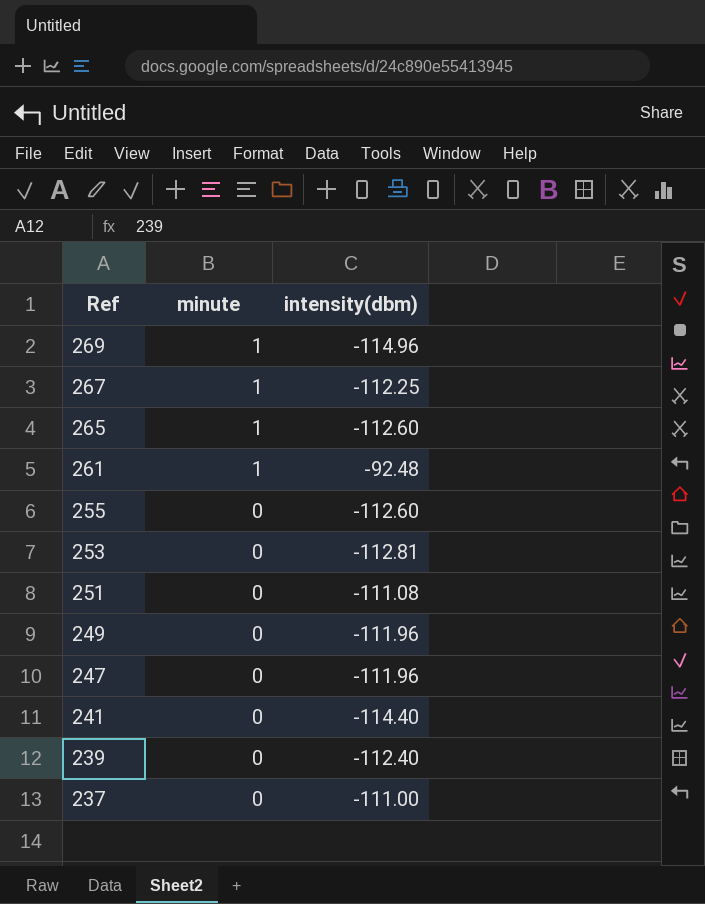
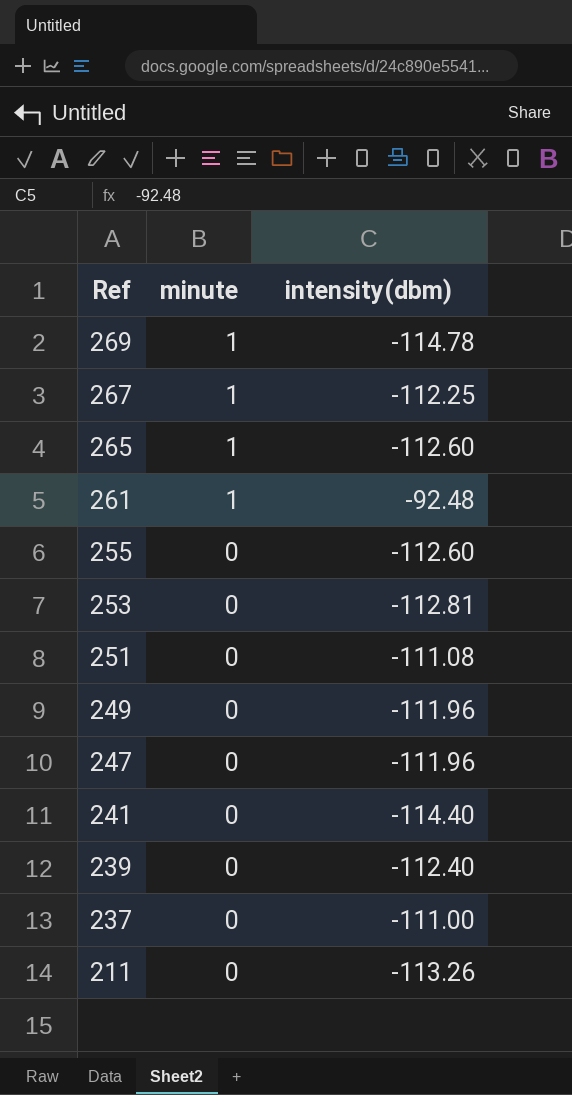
269 | intensity(dbm): -114.96 -> -114.78
row 211: none -> 0 | -113.26

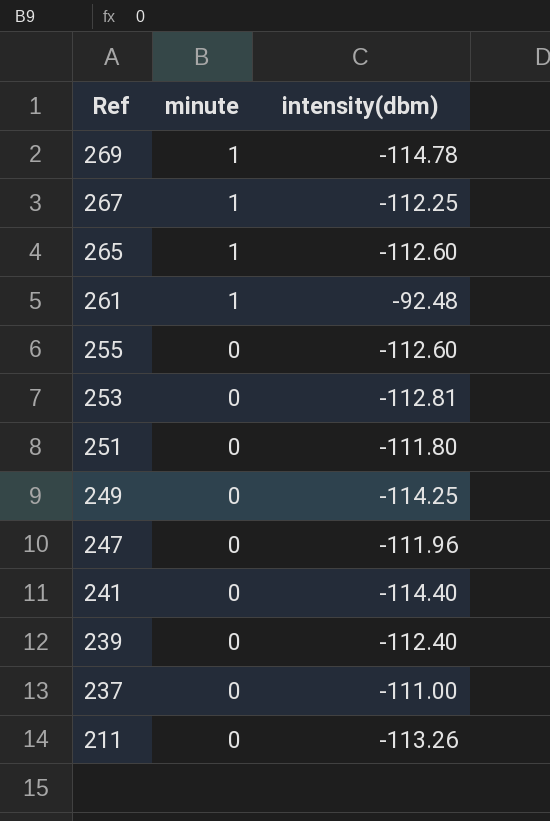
251 | intensity(dbm): -111.08 -> -111.80
249 | intensity(dbm): -111.96 -> -114.25

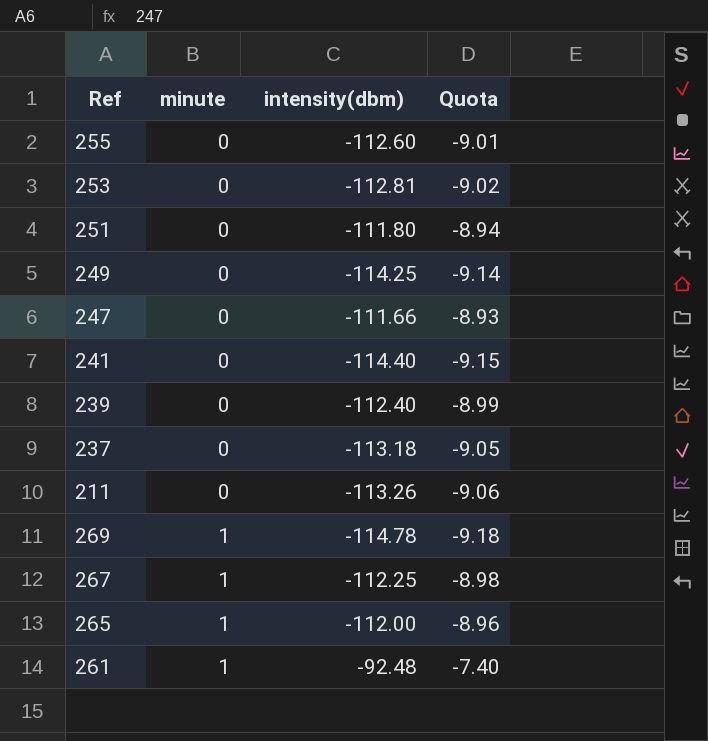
row order: Ref descending -> minute ascending
column Quota | formula: none -> [intensity(dbm)] * 0.08
247 | intensity(dbm): -111.96 -> -111.66
237 | intensity(dbm): -111.00 -> -113.18
265 | intensity(dbm): -112.60 -> -112.00

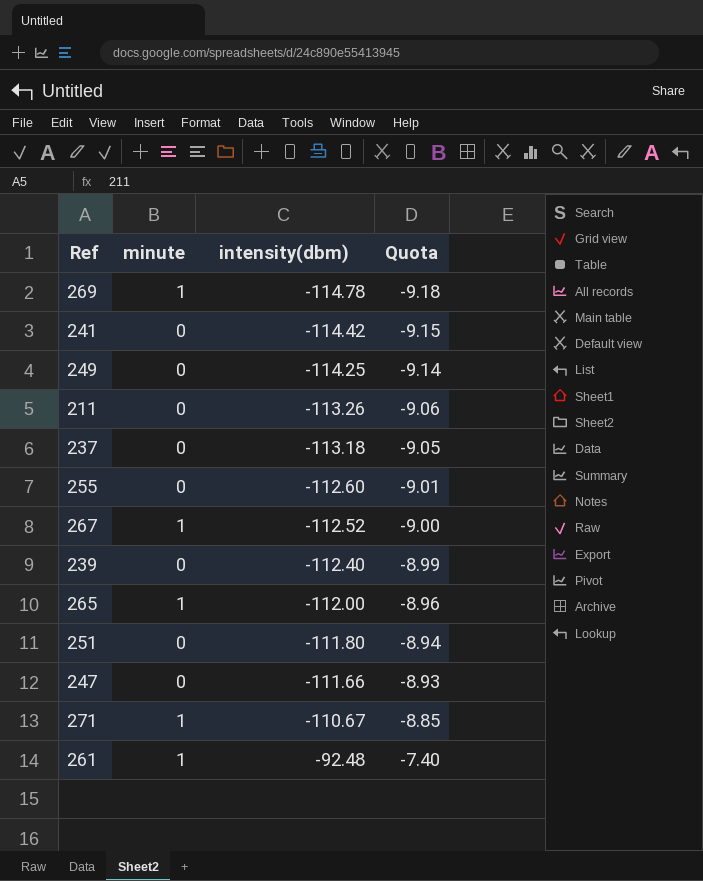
row order: minute ascending -> intensity(dbm) ascending
row 253: 0 | -112.81 | -9.02 -> none
241 | intensity(dbm): -114.40 -> -114.42
267 | intensity(dbm): -112.25 -> -112.52
267 | Quota: -8.98 -> -9.00
row 271: none -> 1 | -110.67 | -8.85

